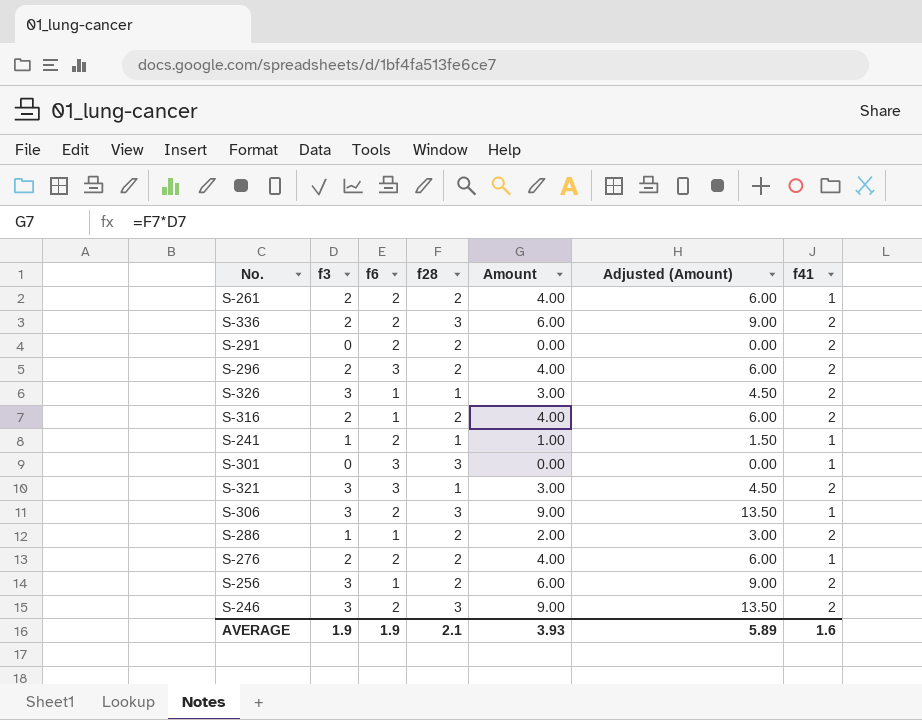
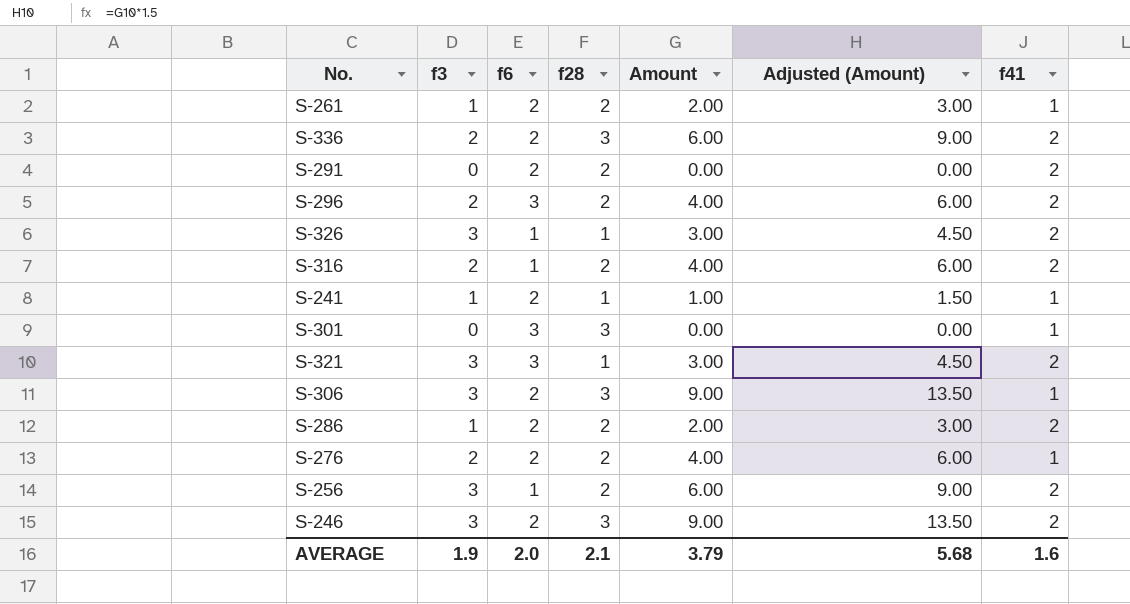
S-261 | f3: 2 -> 1
S-261 | Amount: 4.00 -> 2.00
S-261 | Adjusted (Amount): 6.00 -> 3.00
S-286 | f6: 1 -> 2
AVERAGE | f6: 1.9 -> 2.0
AVERAGE | Amount: 3.93 -> 3.79
AVERAGE | Adjusted (Amount): 5.89 -> 5.68

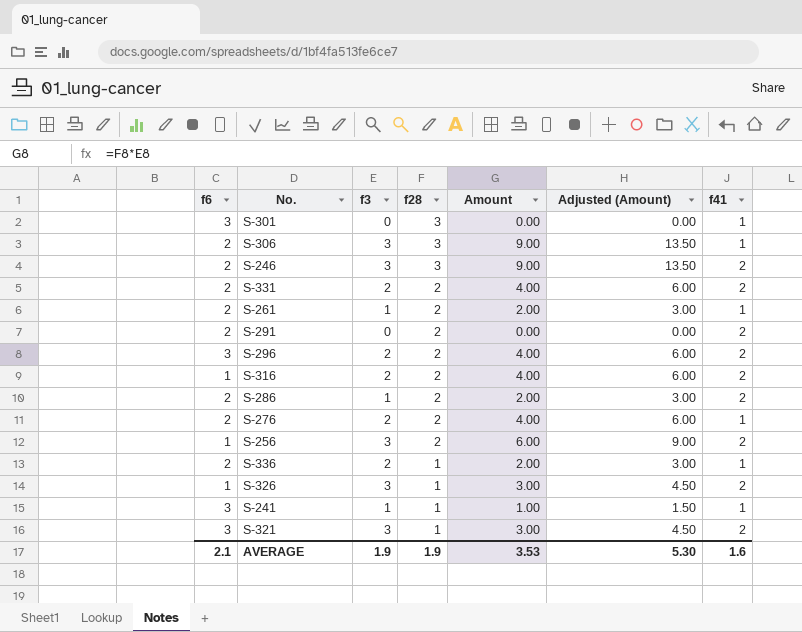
row order: none -> f28 descending
column f6 | position: 3 -> 1
row S-331: none -> 2 | 2 | 2 | 4.00 | 6.00 | 2
S-336 | f28: 3 -> 1
S-336 | Amount: 6.00 -> 2.00
S-336 | Adjusted (Amount): 9.00 -> 3.00
S-336 | f41: 2 -> 1
S-241 | f6: 2 -> 3
AVERAGE | f6: 2.0 -> 2.1
AVERAGE | f28: 2.1 -> 1.9
AVERAGE | Amount: 3.79 -> 3.53
AVERAGE | Adjusted (Amount): 5.68 -> 5.30

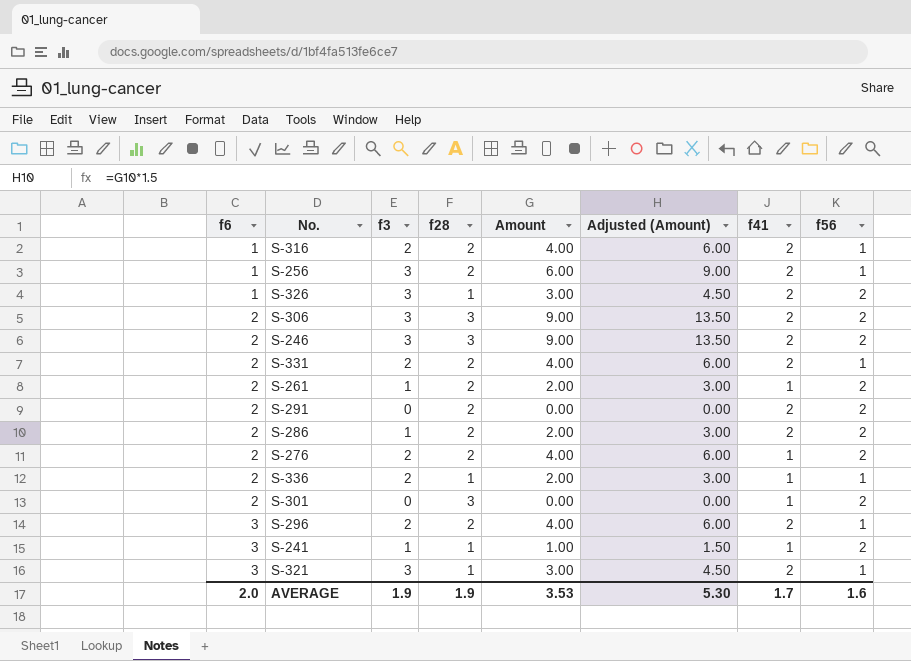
row order: f28 descending -> f6 ascending
column f56 | position: none -> 8
S-306 | f41: 1 -> 2
S-301 | f6: 3 -> 2
AVERAGE | f6: 2.1 -> 2.0
AVERAGE | f41: 1.6 -> 1.7

